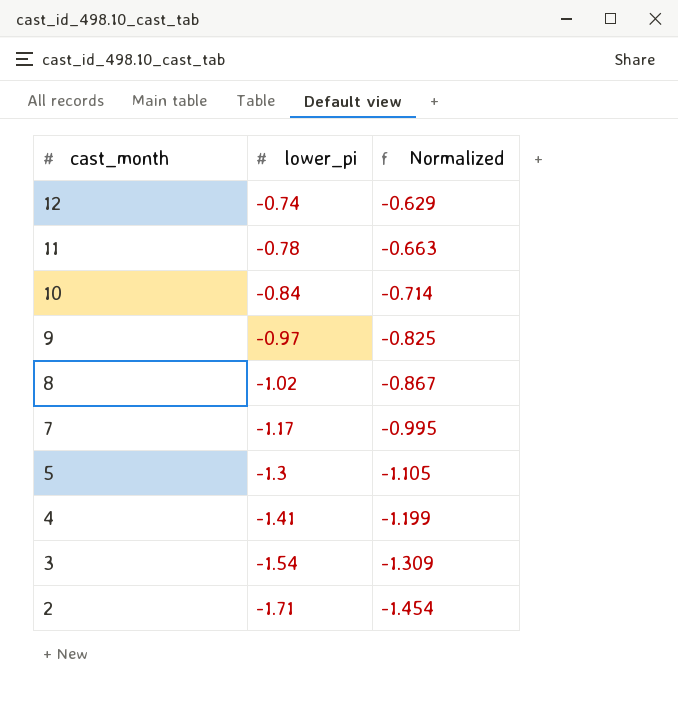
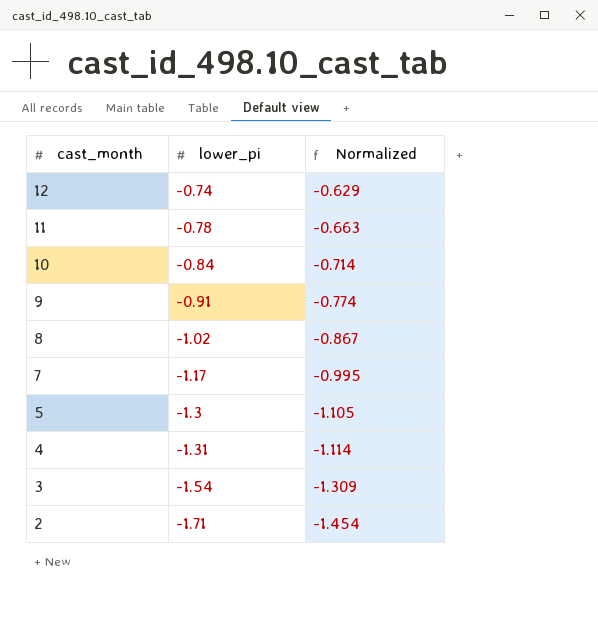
9 | lower_pi: -0.97 -> -0.91
9 | Normalized: -0.825 -> -0.774
4 | lower_pi: -1.41 -> -1.31
4 | Normalized: -1.199 -> -1.114

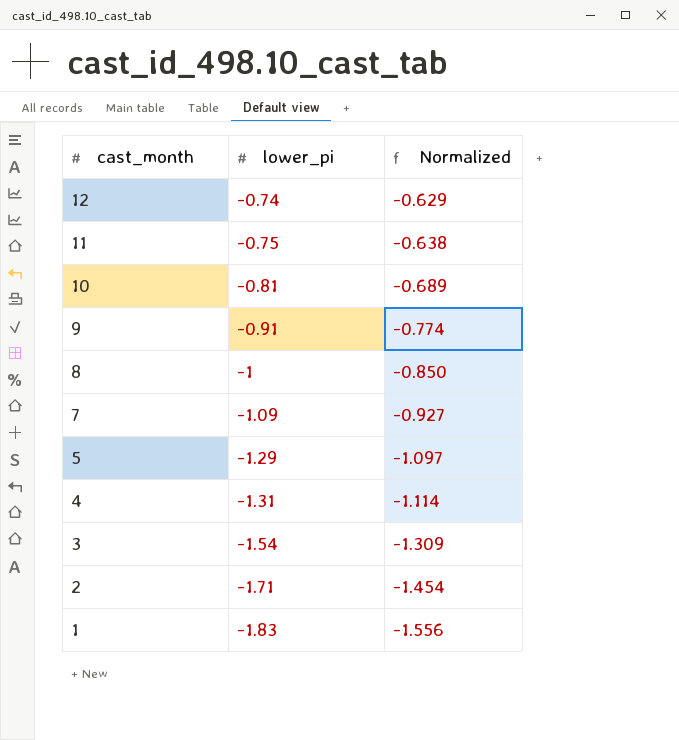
11 | lower_pi: -0.78 -> -0.75
11 | Normalized: -0.663 -> -0.638
10 | lower_pi: -0.84 -> -0.81
10 | Normalized: -0.714 -> -0.689
8 | lower_pi: -1.02 -> -1
8 | Normalized: -0.867 -> -0.850
7 | lower_pi: -1.17 -> -1.09
7 | Normalized: -0.995 -> -0.927
5 | lower_pi: -1.3 -> -1.29
5 | Normalized: -1.105 -> -1.097
row 1: none -> -1.83 | -1.556

